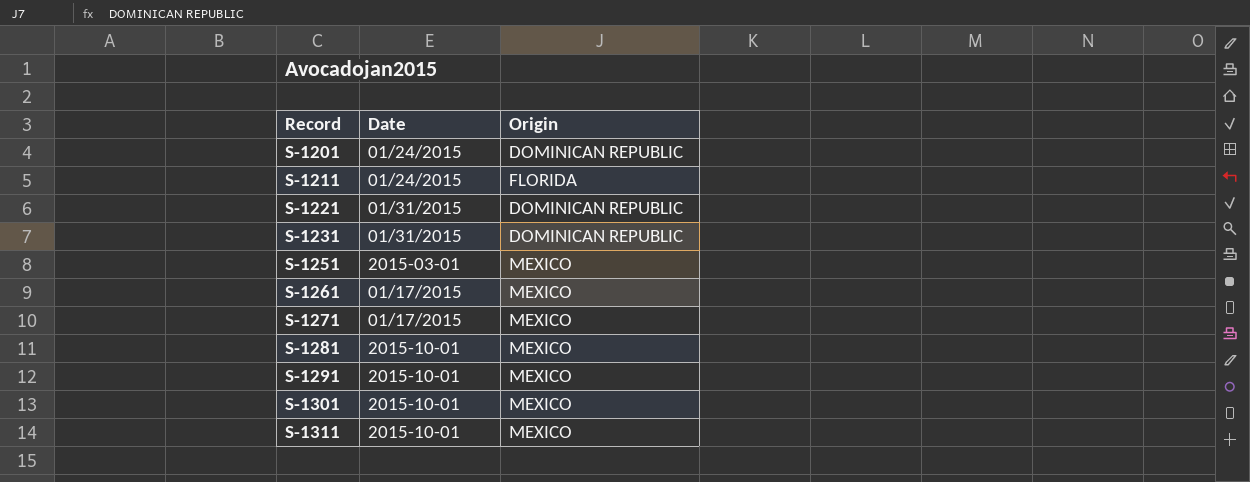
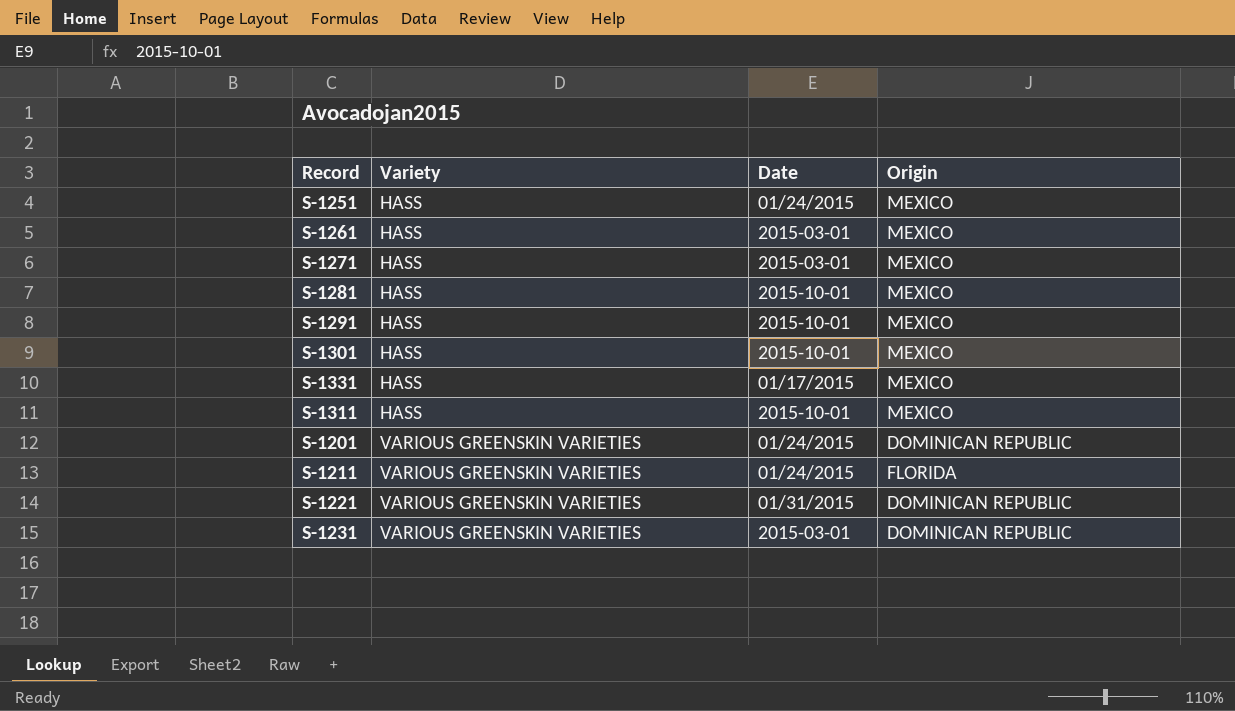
row order: Record ascending -> Variety ascending
column Variety | position: none -> 2
S-1251 | Date: 2015-03-01 -> 01/24/2015
S-1261 | Date: 01/17/2015 -> 2015-03-01
S-1271 | Date: 01/17/2015 -> 2015-03-01
row S-1331: none -> HASS | 01/17/2015 | MEXICO
S-1231 | Date: 01/31/2015 -> 2015-03-01

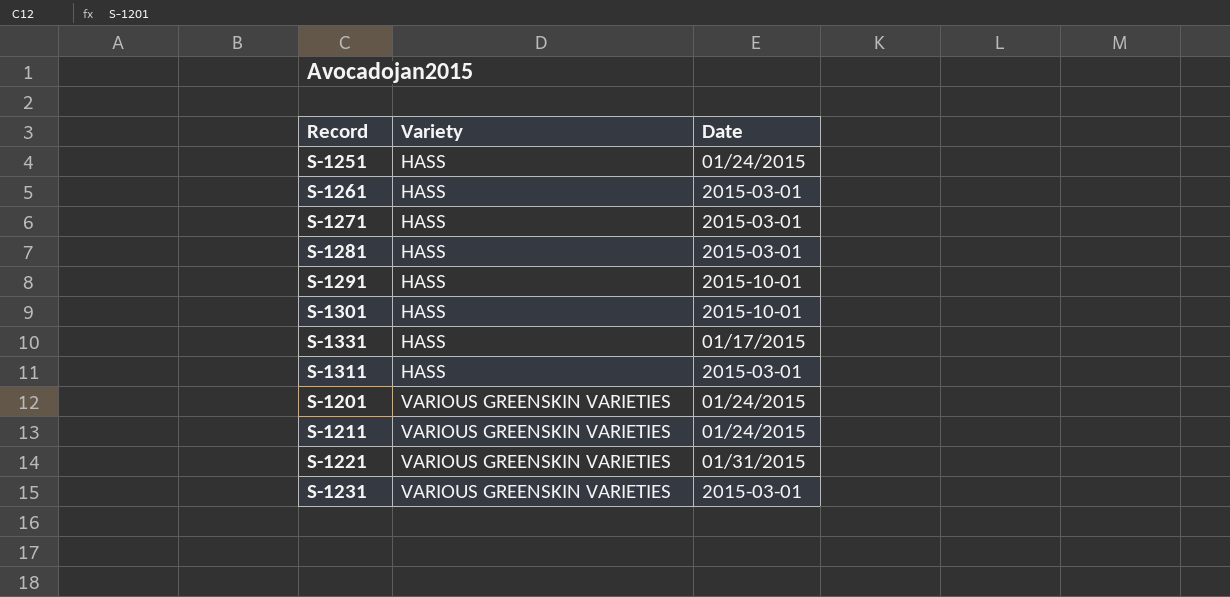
column Origin | position: 4 -> none
S-1281 | Date: 2015-10-01 -> 2015-03-01
S-1311 | Date: 2015-10-01 -> 2015-03-01

